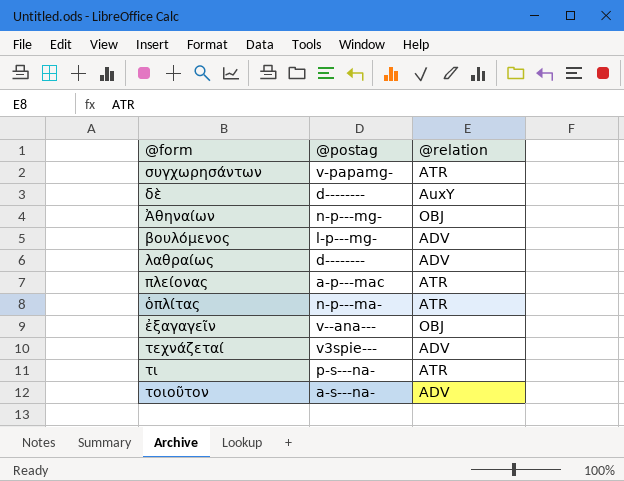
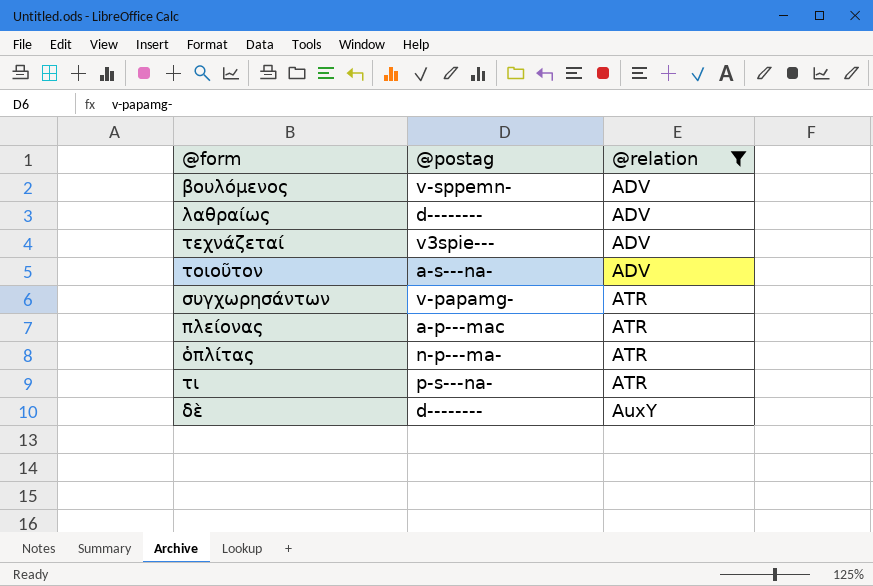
filter: none -> @relation != OBJ
row order: none -> @relation ascending
βουλόμενος | @postag: l-p---mg- -> v-sppemn-

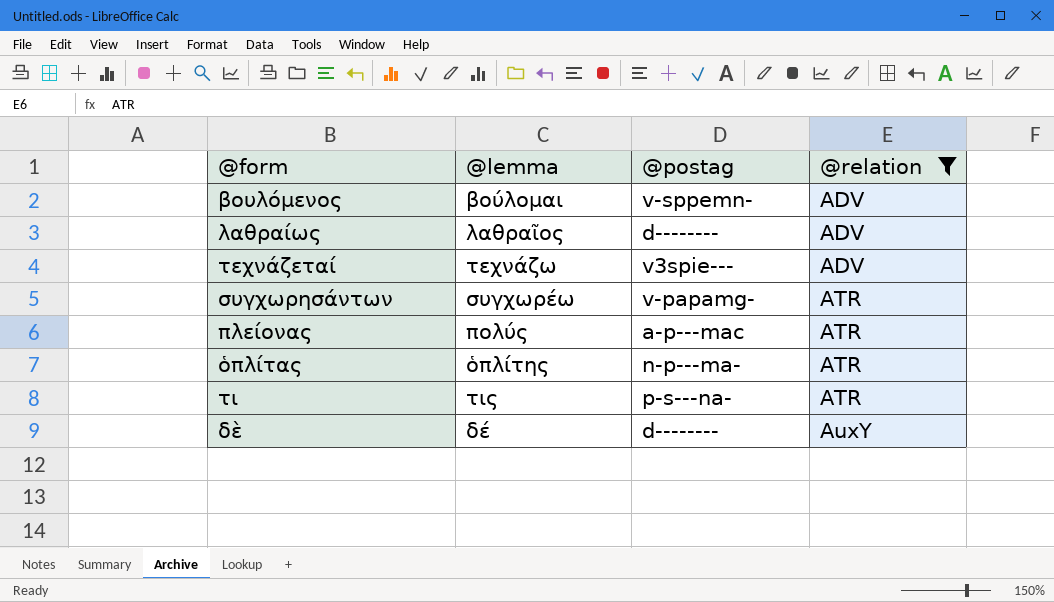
column @lemma | position: none -> 2
row τοιοῦτον: a-s---na- | ADV -> none

